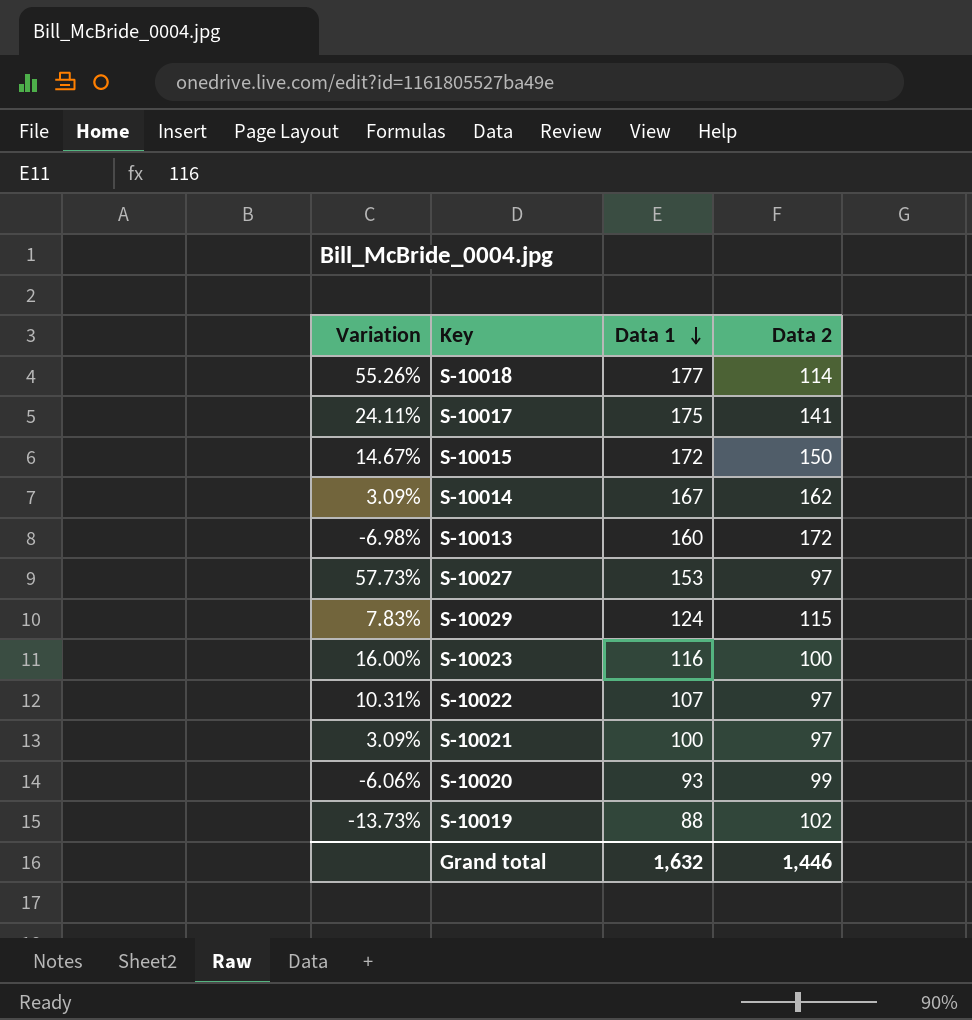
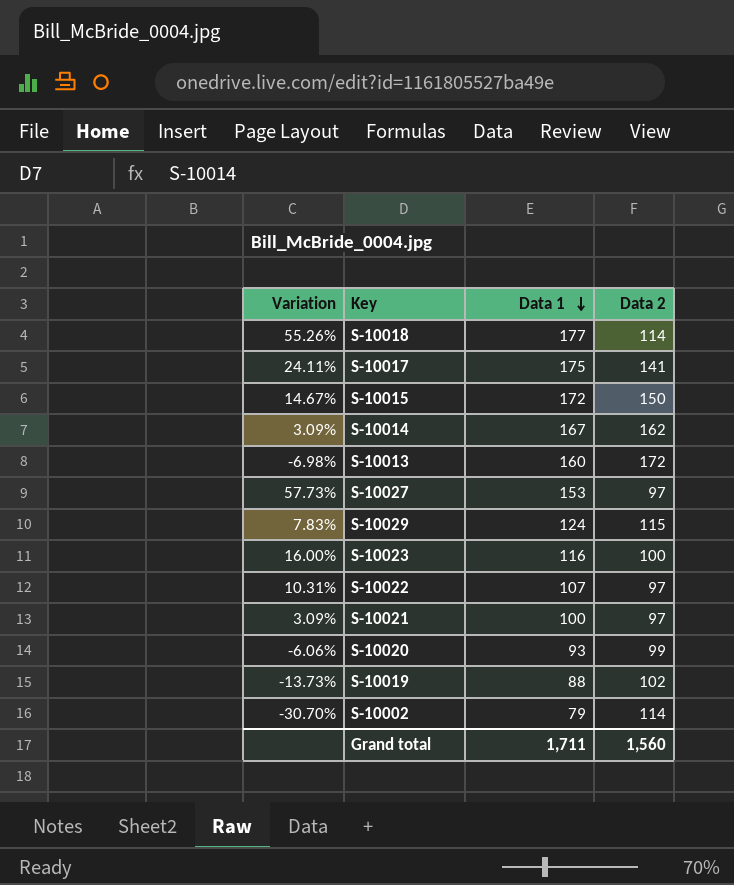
row S-10002: none -> -30.70% | 79 | 114
Grand total | Data 1: 1,632 -> 1,711
Grand total | Data 2: 1,446 -> 1,560

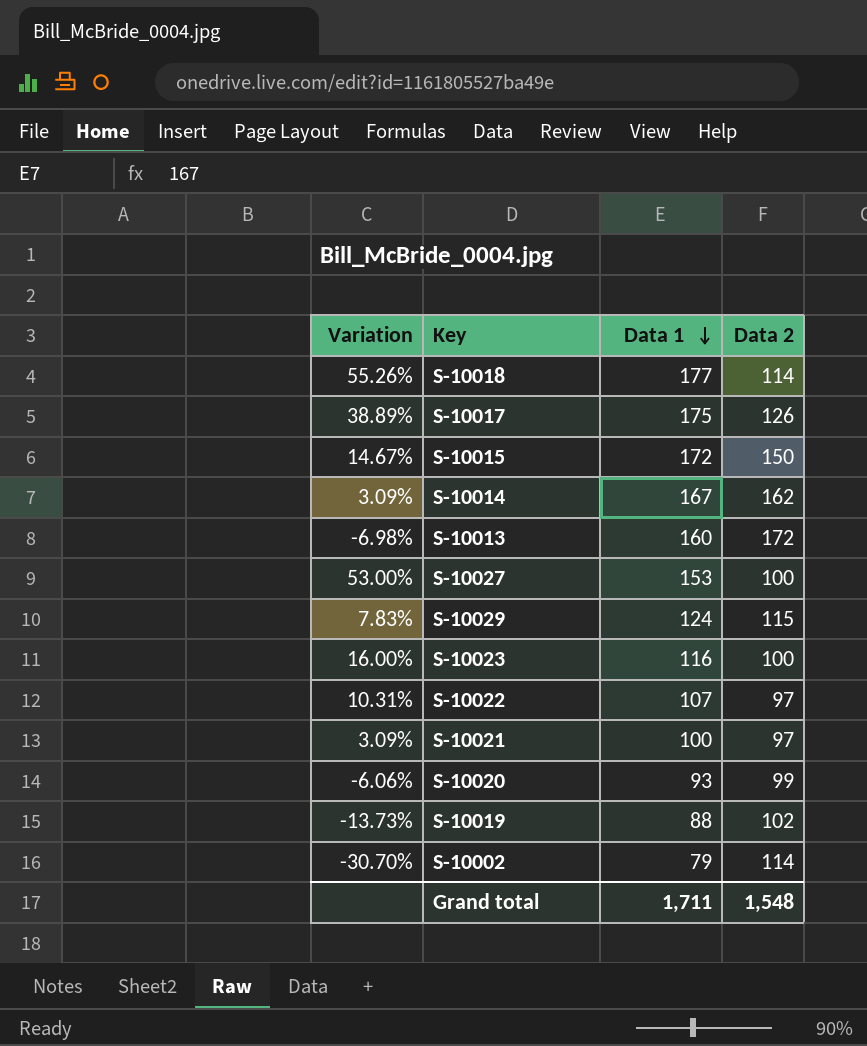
S-10017 | Variation: 24.11% -> 38.89%
S-10017 | Data 2: 141 -> 126
S-10027 | Variation: 57.73% -> 53.00%
S-10027 | Data 2: 97 -> 100
Grand total | Data 2: 1,560 -> 1,548

